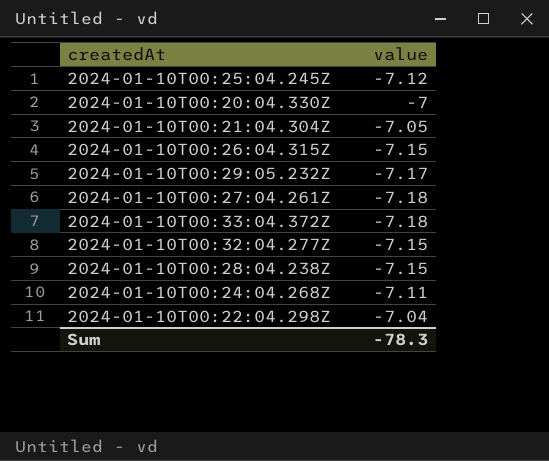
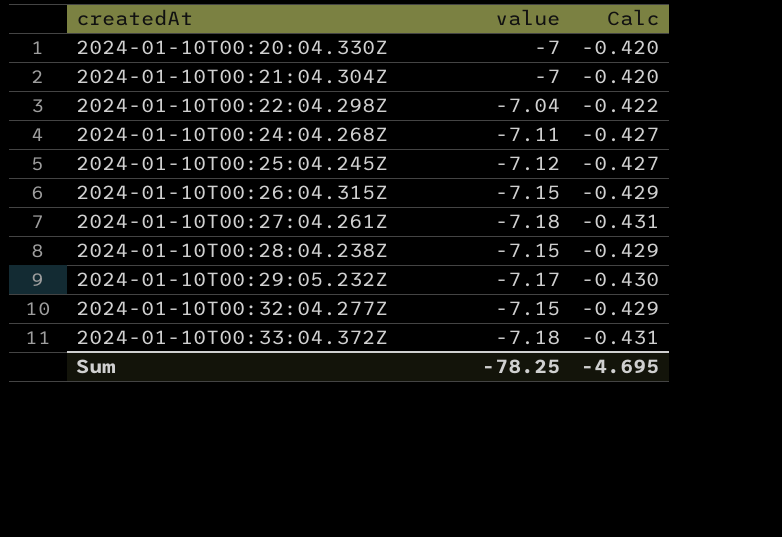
row order: none -> createdAt ascending
column Calc | formula: none -> [value] * 0.06
2024-01-10T00:21:04.304Z | value: -7.05 -> -7
Sum | value: -78.3 -> -78.25

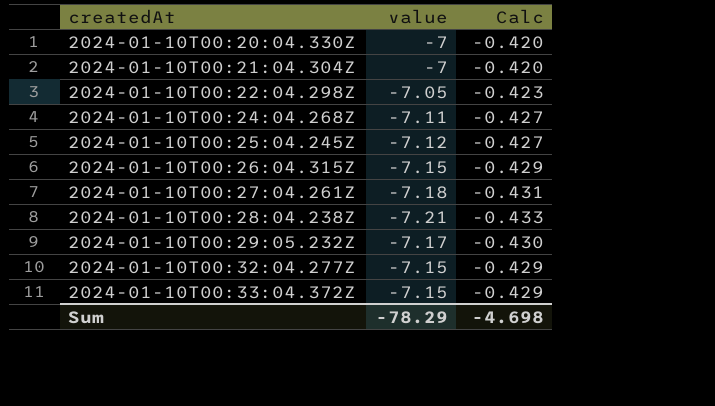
2024-01-10T00:22:04.298Z | value: -7.04 -> -7.05
2024-01-10T00:22:04.298Z | Calc: -0.422 -> -0.423
2024-01-10T00:28:04.238Z | value: -7.15 -> -7.21
2024-01-10T00:28:04.238Z | Calc: -0.429 -> -0.433
2024-01-10T00:33:04.372Z | value: -7.18 -> -7.15
2024-01-10T00:33:04.372Z | Calc: -0.431 -> -0.429
Sum | value: -78.25 -> -78.29
Sum | Calc: -4.695 -> -4.698

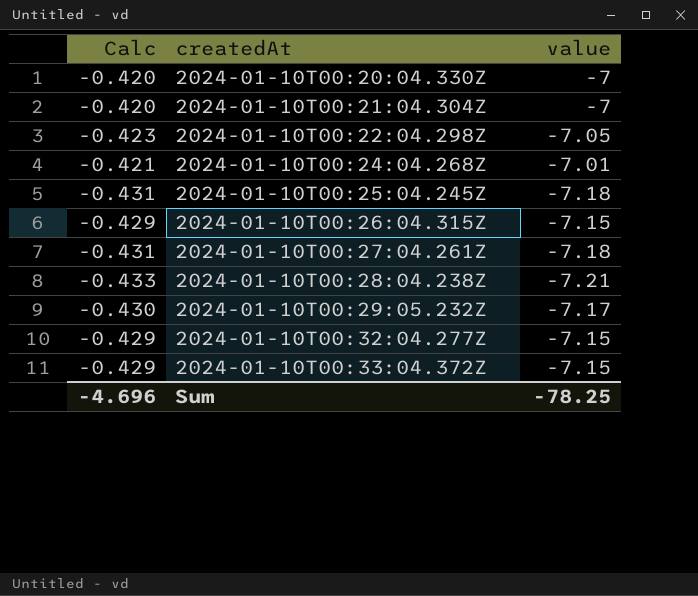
column Calc | position: 3 -> 1
2024-01-10T00:24:04.268Z | Calc: -0.427 -> -0.421
2024-01-10T00:24:04.268Z | value: -7.11 -> -7.01
2024-01-10T00:25:04.245Z | Calc: -0.427 -> -0.431
2024-01-10T00:25:04.245Z | value: -7.12 -> -7.18
Sum | Calc: -4.698 -> -4.696
Sum | value: -78.29 -> -78.25

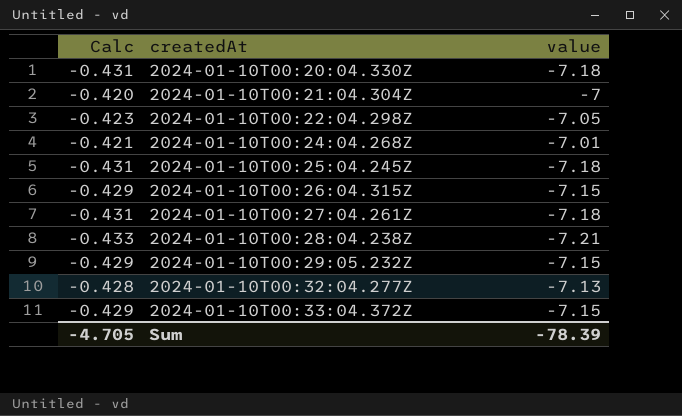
2024-01-10T00:20:04.330Z | Calc: -0.420 -> -0.431
2024-01-10T00:20:04.330Z | value: -7 -> -7.18
2024-01-10T00:29:05.232Z | Calc: -0.430 -> -0.429
2024-01-10T00:29:05.232Z | value: -7.17 -> -7.15
2024-01-10T00:32:04.277Z | Calc: -0.429 -> -0.428
2024-01-10T00:32:04.277Z | value: -7.15 -> -7.13
Sum | Calc: -4.696 -> -4.705
Sum | value: -78.25 -> -78.39

